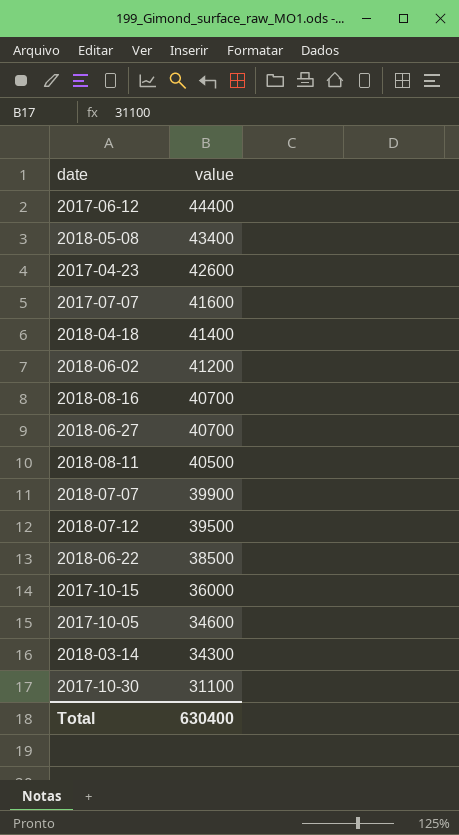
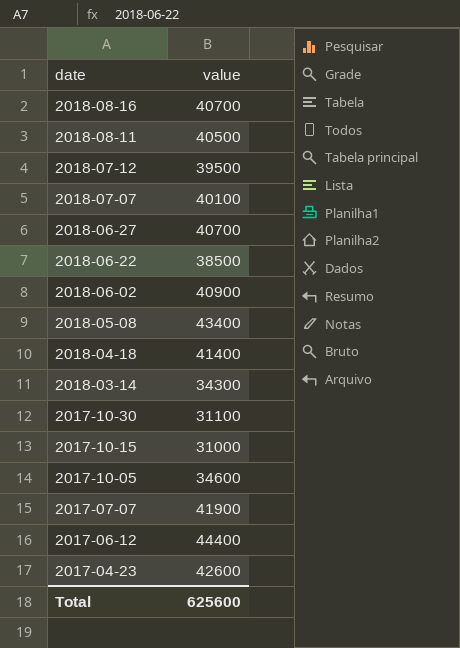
row order: value descending -> date descending
2018-07-07 | value: 39900 -> 40100
2018-06-02 | value: 41200 -> 40900
2017-10-15 | value: 36000 -> 31000
2017-07-07 | value: 41600 -> 41900
Total | value: 630400 -> 625600

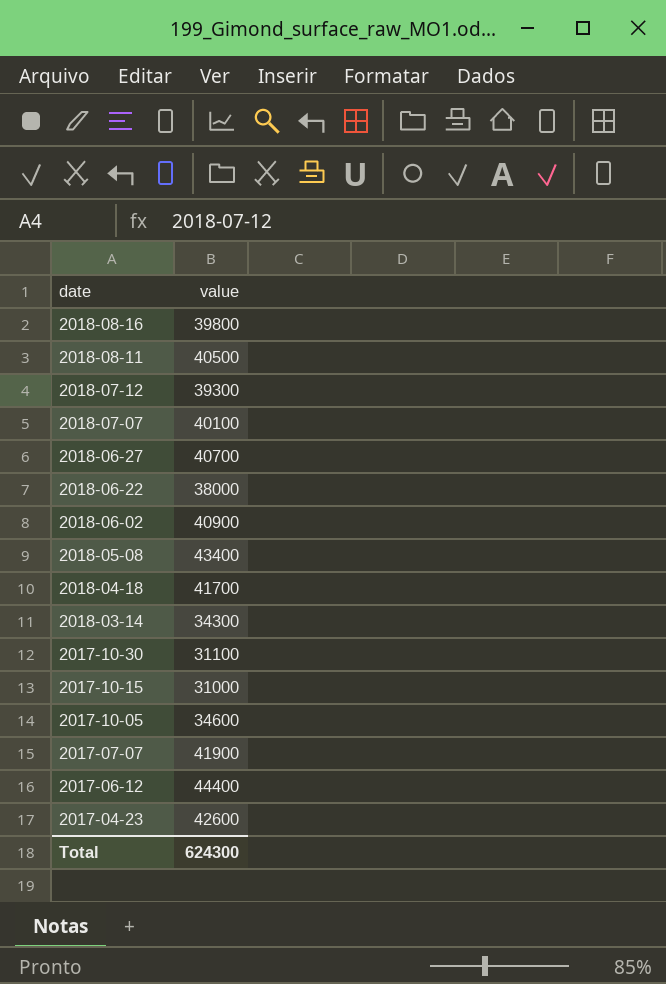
2018-08-16 | value: 40700 -> 39800
2018-07-12 | value: 39500 -> 39300
2018-06-22 | value: 38500 -> 38000
2018-04-18 | value: 41400 -> 41700
Total | value: 625600 -> 624300

